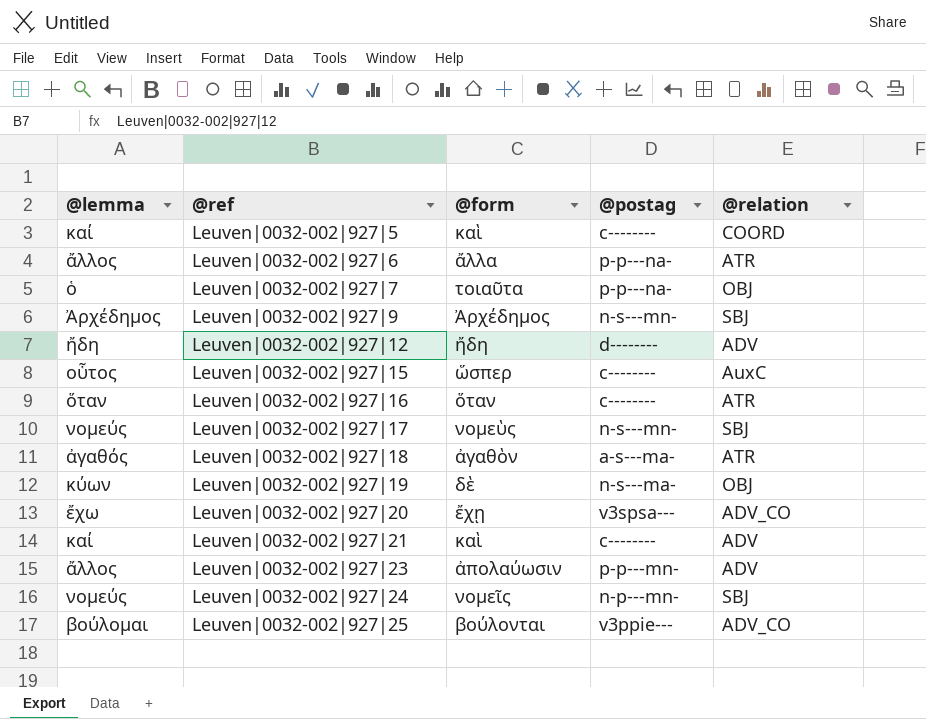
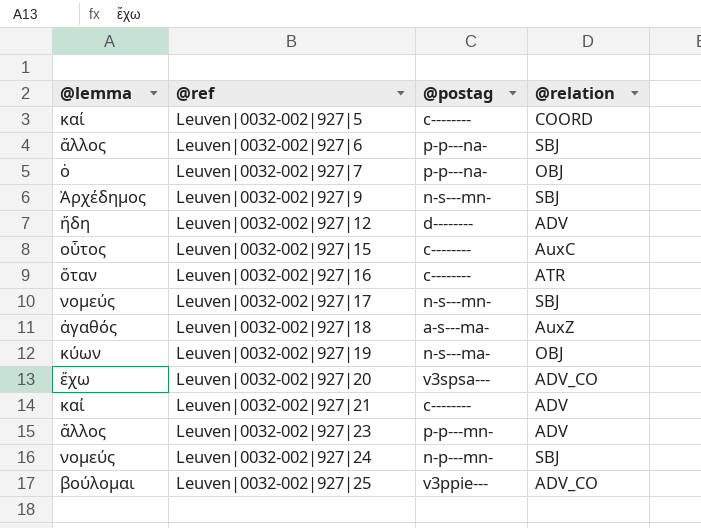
column @form | position: 3 -> none
Leuven|0032-002|927|6 | @relation: ATR -> SBJ
Leuven|0032-002|927|18 | @relation: ATR -> AuxZ

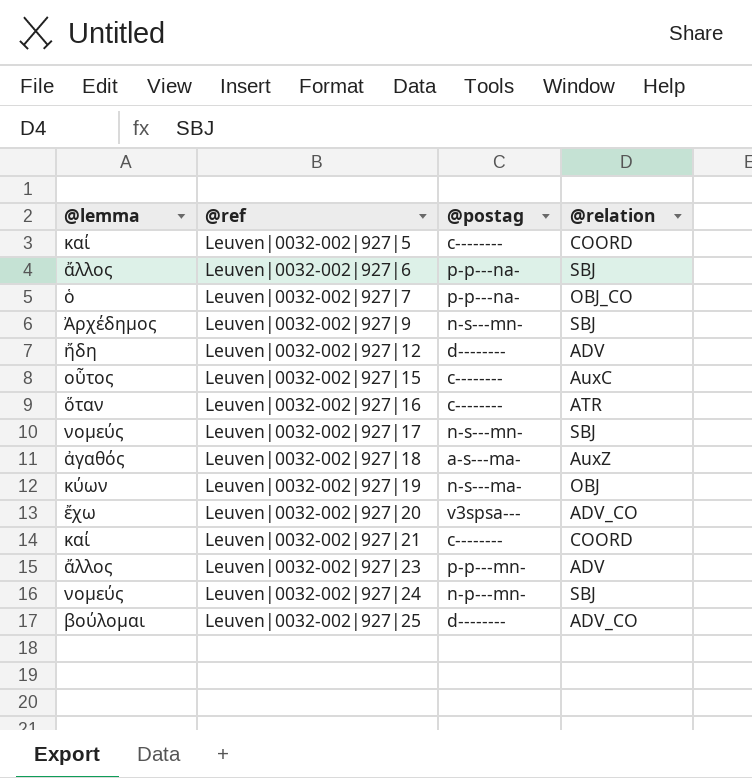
Leuven|0032-002|927|7 | @relation: OBJ -> OBJ_CO
Leuven|0032-002|927|21 | @relation: ADV -> COORD
Leuven|0032-002|927|25 | @postag: v3ppie--- -> d--------

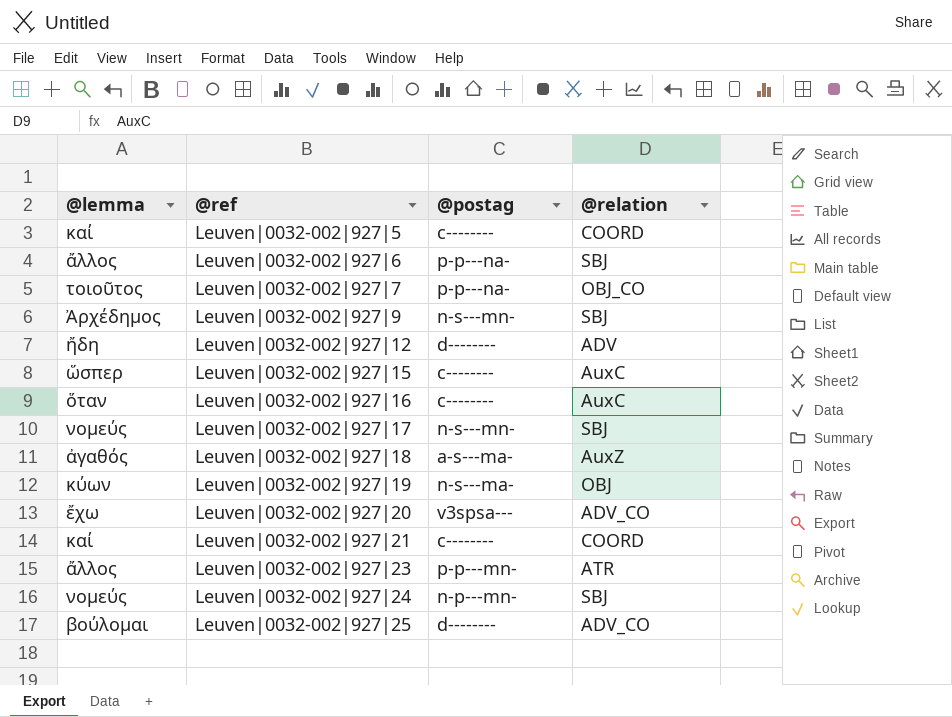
Leuven|0032-002|927|7 | @lemma: ὁ -> τοιοῦτος
Leuven|0032-002|927|15 | @lemma: οὗτος -> ὥσπερ
Leuven|0032-002|927|16 | @relation: ATR -> AuxC
Leuven|0032-002|927|23 | @relation: ADV -> ATR

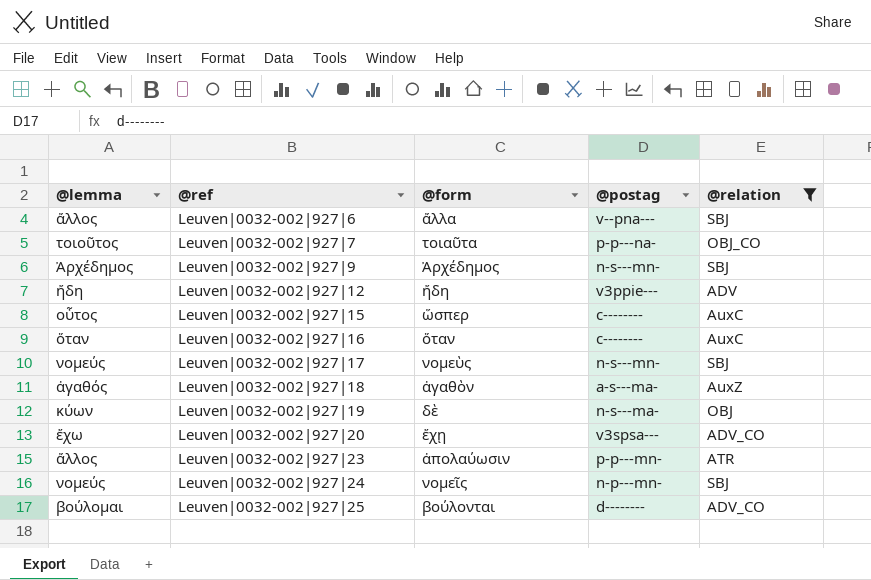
filter: none -> @relation != COORD
column @form | position: none -> 3
Leuven|0032-002|927|6 | @postag: p-p---na- -> v--pna---
Leuven|0032-002|927|12 | @postag: d-------- -> v3ppie---
Leuven|0032-002|927|15 | @lemma: ὥσπερ -> οὗτος

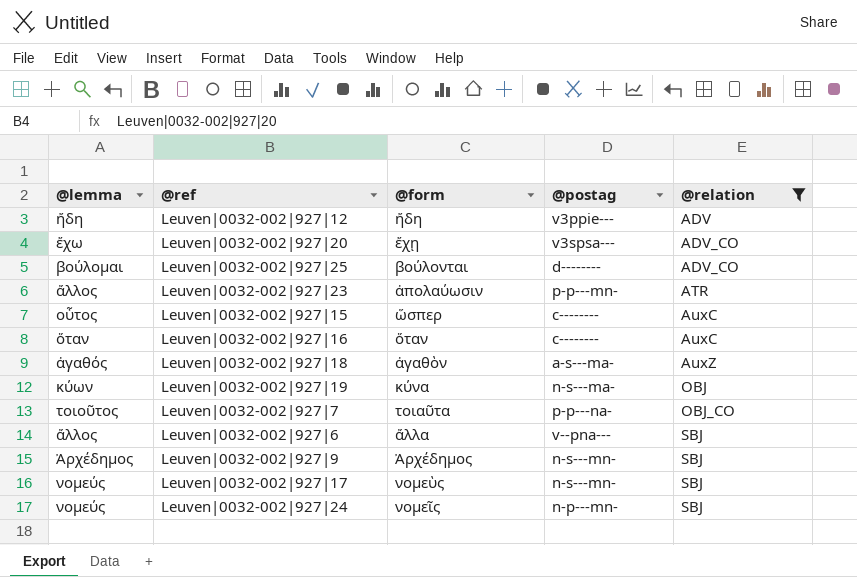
row order: @ref ascending -> @relation ascending
Leuven|0032-002|927|19 | @form: δὲ -> κύνα

